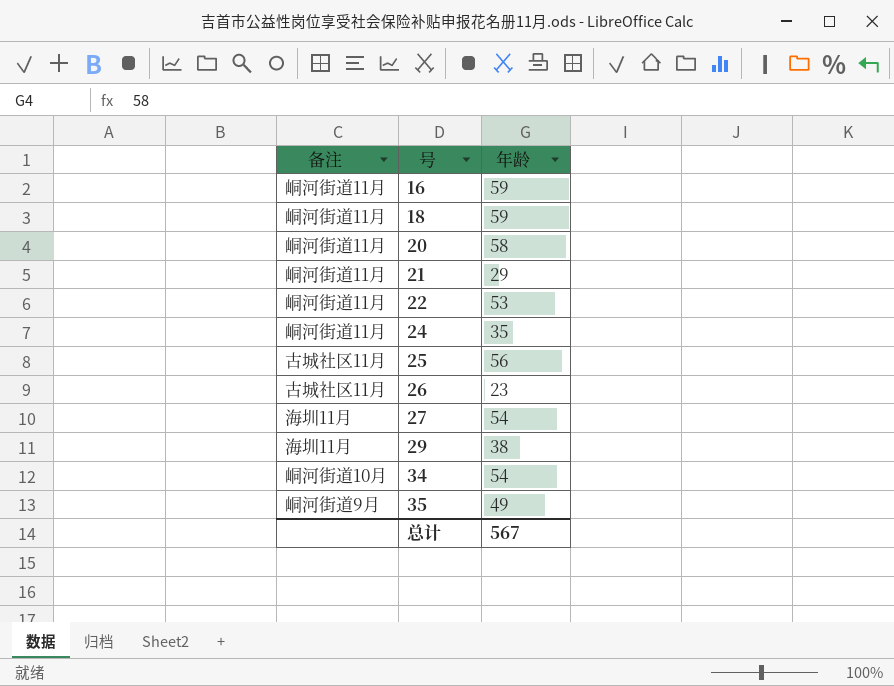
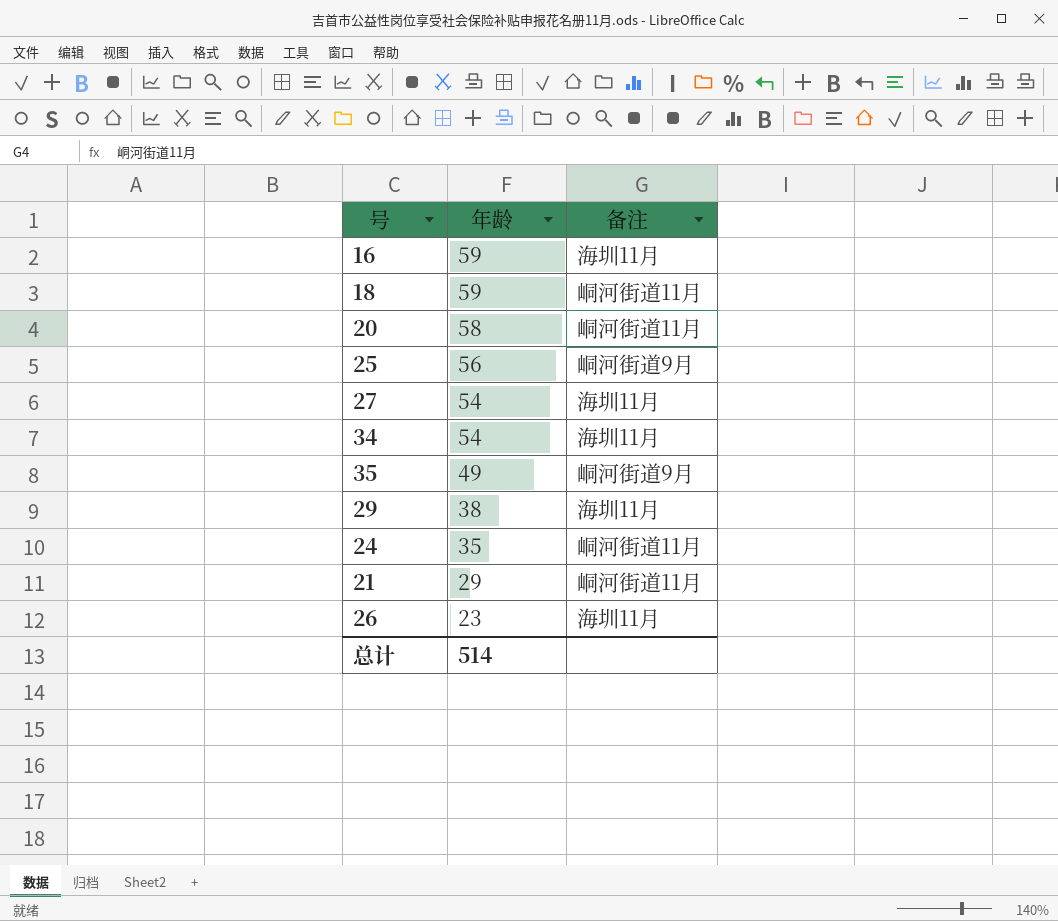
row order: 号 ascending -> 年龄 descending
column 备注 | position: 1 -> 3
row 22: 峒河街道11月 | 53 -> none
16 | 备注: 峒河街道11月 -> 海圳11月
25 | 备注: 古城社区11月 -> 峒河街道9月
34 | 备注: 峒河街道10月 -> 海圳11月
26 | 备注: 古城社区11月 -> 海圳11月
总计 | 年龄: 567 -> 514

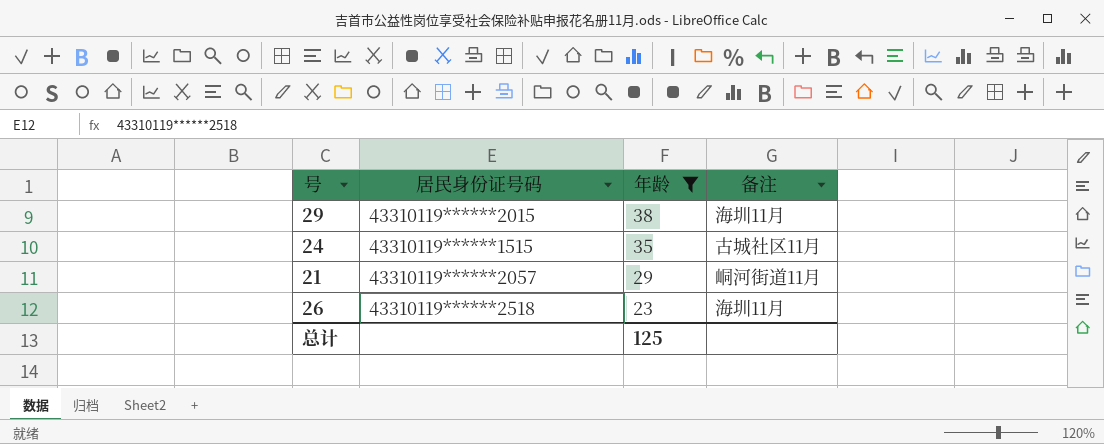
filter: none -> 年龄 <= 38
column 居民身份证号码 | position: none -> 2
24 | 备注: 峒河街道11月 -> 古城社区11月
总计 | 年龄: 514 -> 125

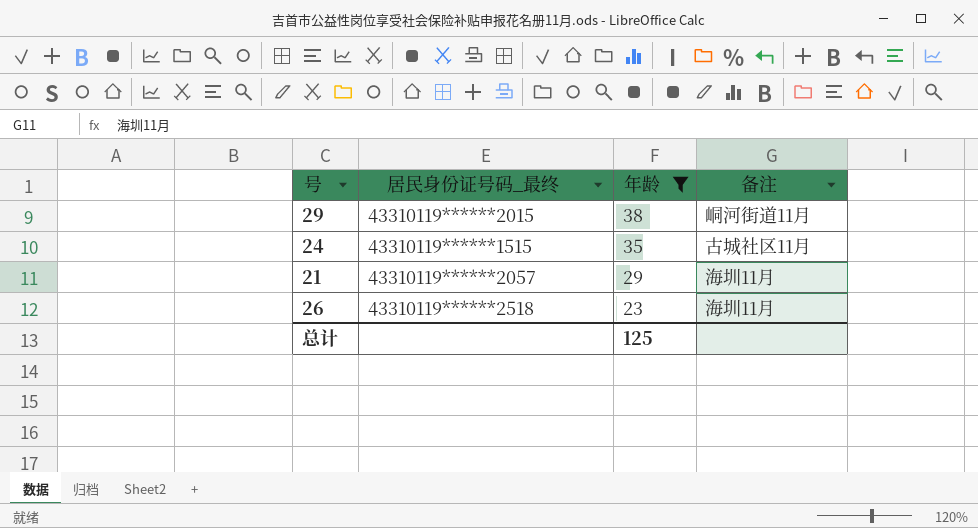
column name: 居民身份证号码 -> 居民身份证号码_最终
29 | 备注: 海圳11月 -> 峒河街道11月
21 | 备注: 峒河街道11月 -> 海圳11月

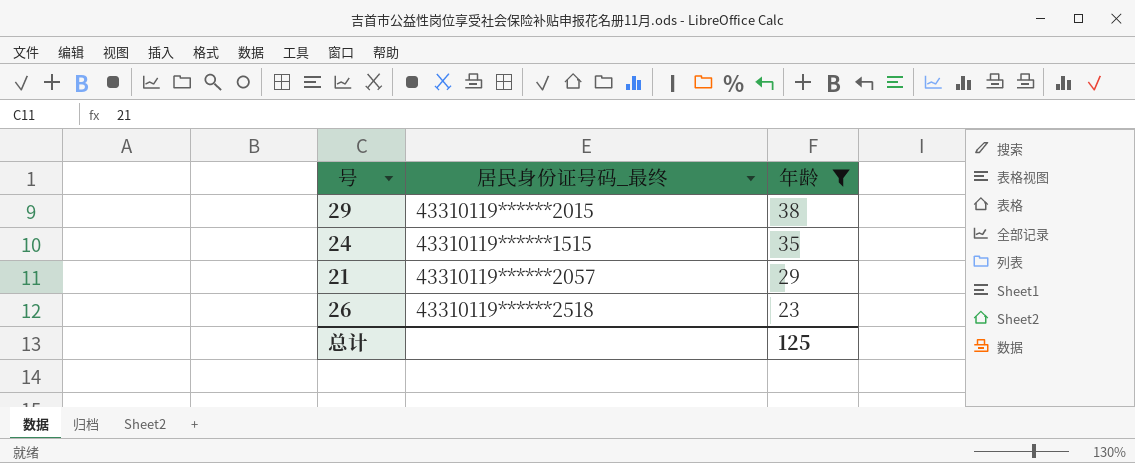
column 备注 | position: 4 -> none

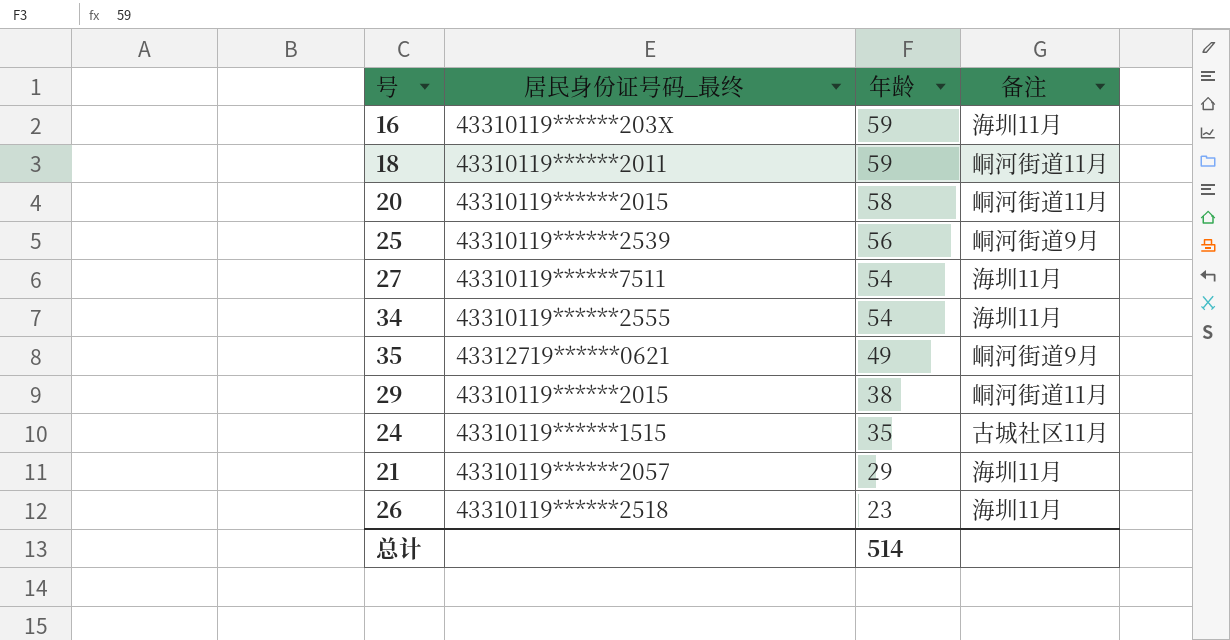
filter: 年龄 <= 38 -> none
column 备注 | position: none -> 4
总计 | 年龄: 125 -> 514

